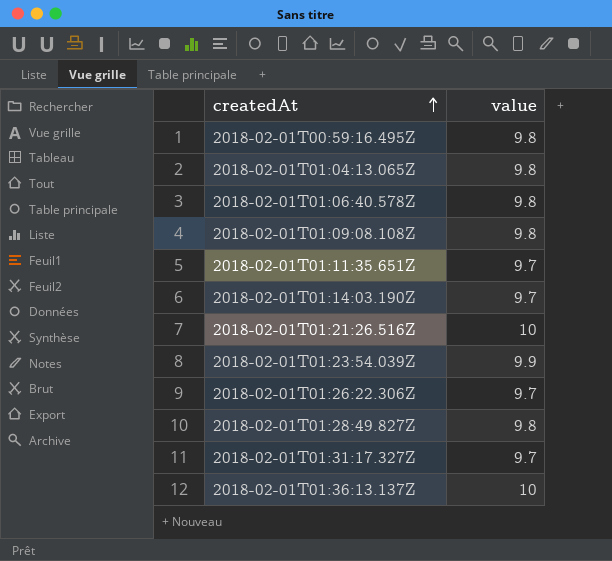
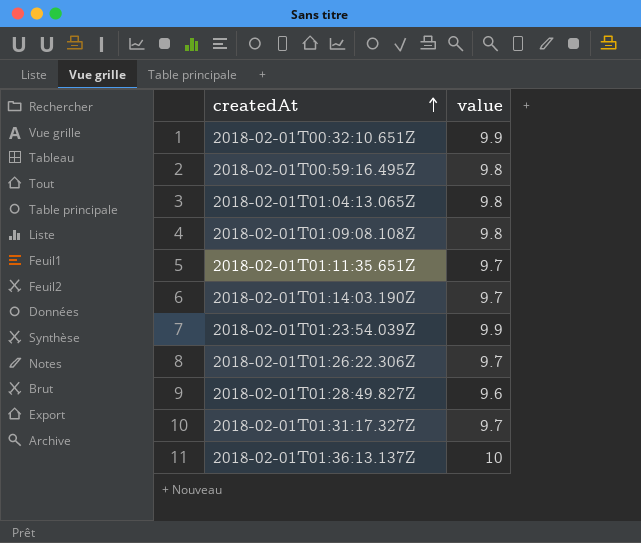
row 2018-02-01T01:06:40.578Z: 9.8 -> none
row 2018-02-01T01:21:26.516Z: 10 -> none
row 2018-02-01T00:32:10.651Z: none -> 9.9
2018-02-01T01:28:49.827Z | value: 9.8 -> 9.6

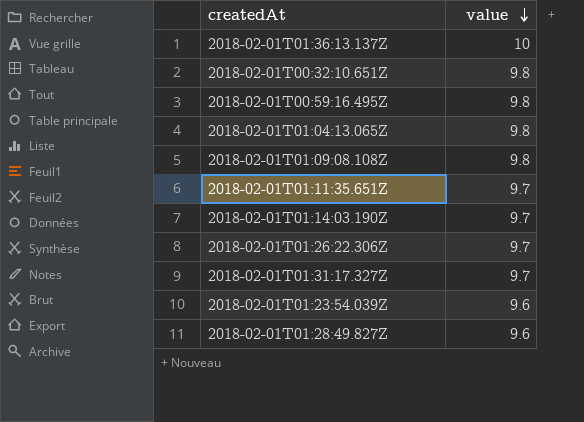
row order: createdAt ascending -> value descending
2018-02-01T00:32:10.651Z | value: 9.9 -> 9.8
2018-02-01T01:23:54.039Z | value: 9.9 -> 9.6

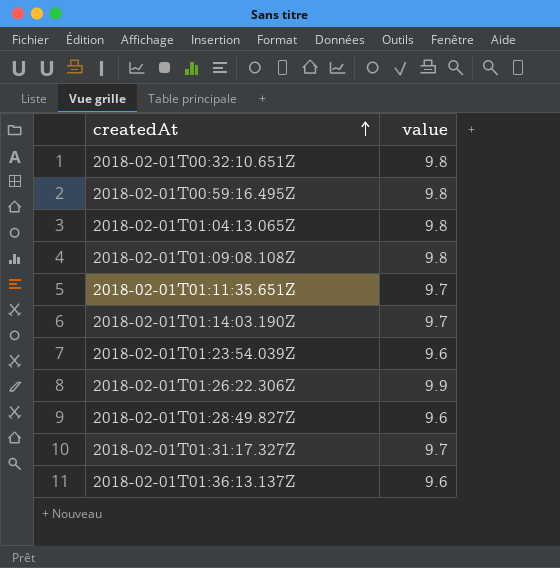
row order: value descending -> createdAt ascending
2018-02-01T01:26:22.306Z | value: 9.7 -> 9.9
2018-02-01T01:36:13.137Z | value: 10 -> 9.6

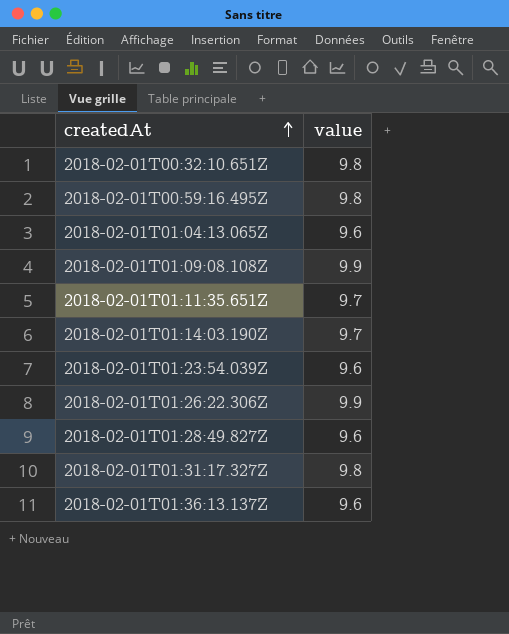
2018-02-01T01:04:13.065Z | value: 9.8 -> 9.6
2018-02-01T01:09:08.108Z | value: 9.8 -> 9.9
2018-02-01T01:31:17.327Z | value: 9.7 -> 9.8

